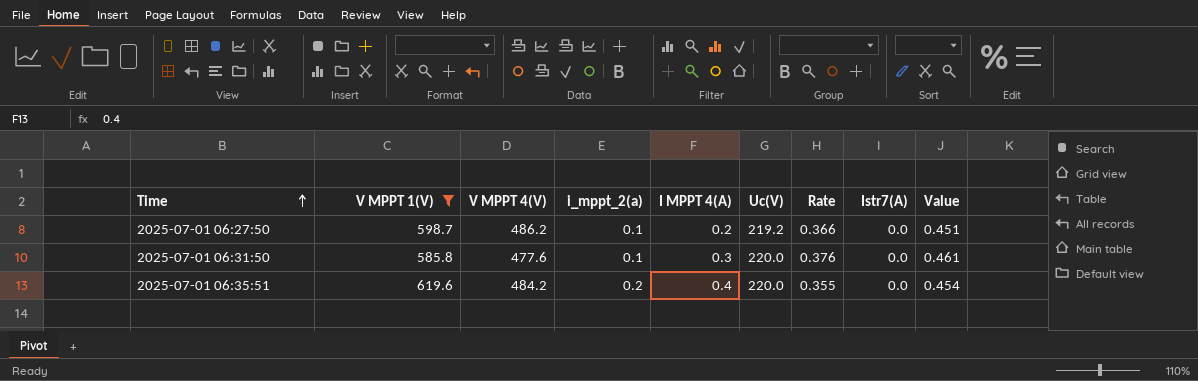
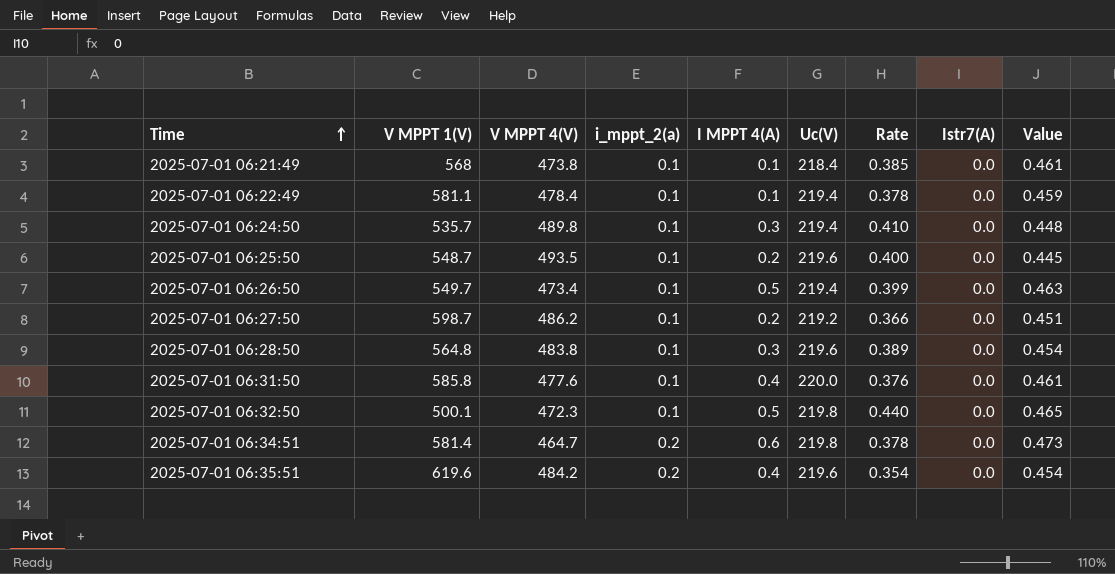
filter: V MPPT 1(V) >= 585.8 -> none
2025-07-01 06:31:50 | I MPPT 4(A): 0.3 -> 0.4
2025-07-01 06:35:51 | Uc(V): 220.0 -> 219.6
2025-07-01 06:35:51 | Rate: 0.355 -> 0.354

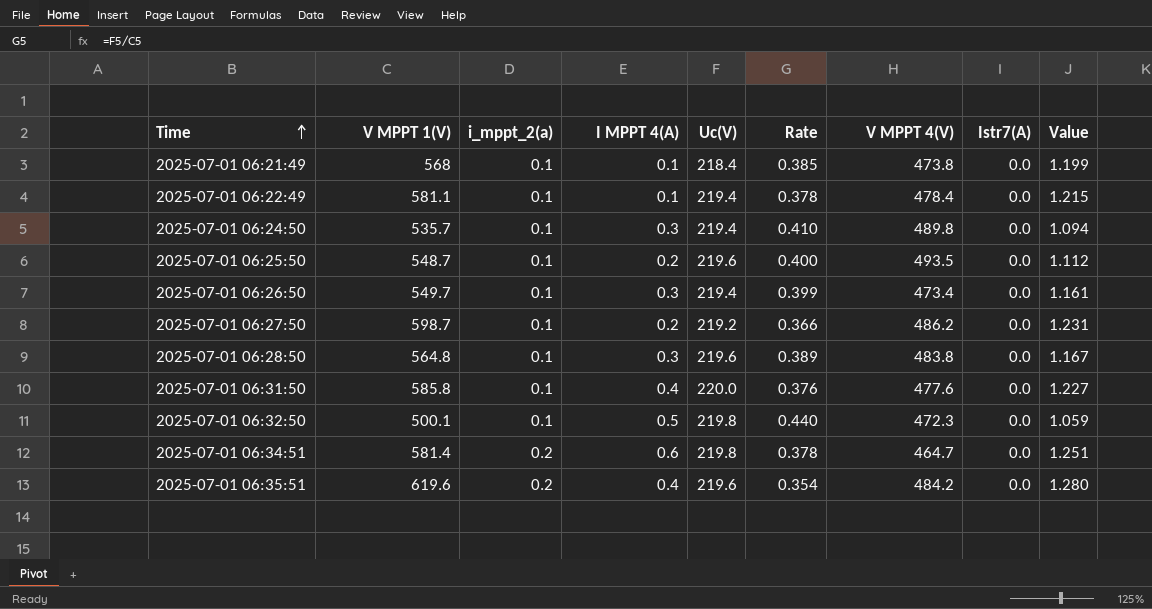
column V MPPT 4(V) | position: 3 -> 7
column Value | formula: [Uc(V)] / [V MPPT 4(V)] -> [V MPPT 1(V)] / [V MPPT 4(V)]
2025-07-01 06:26:50 | I MPPT 4(A): 0.5 -> 0.3

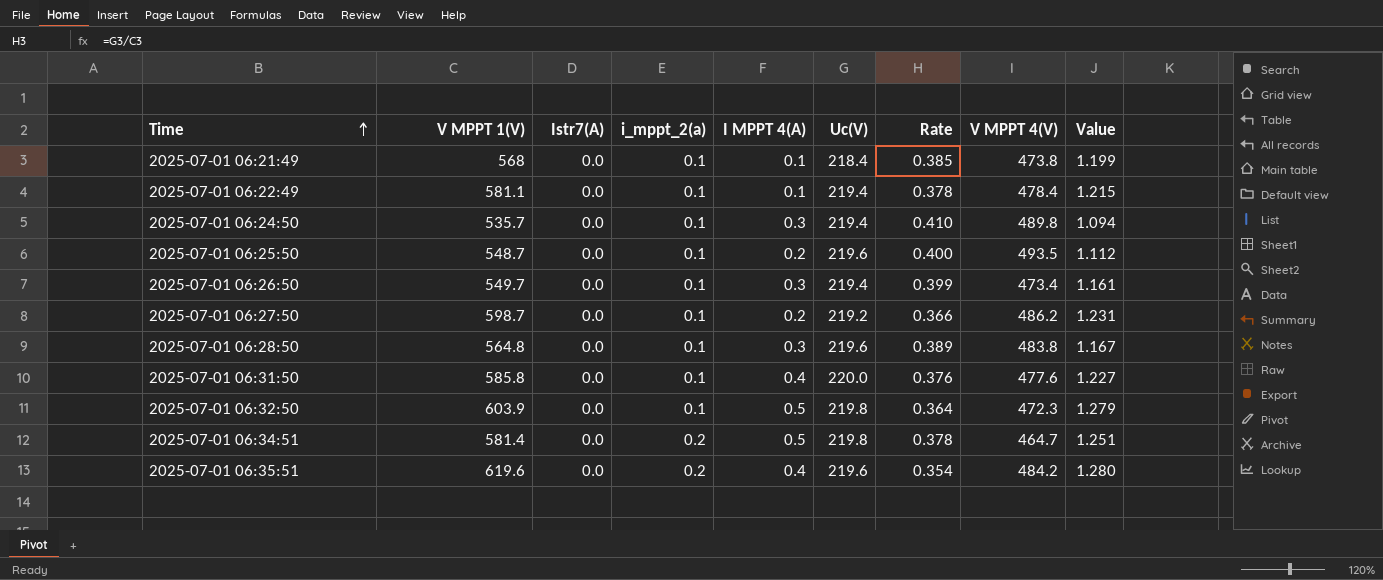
column Istr7(A) | position: 8 -> 3
2025-07-01 06:32:50 | V MPPT 1(V): 500.1 -> 603.9
2025-07-01 06:32:50 | Rate: 0.440 -> 0.364
2025-07-01 06:32:50 | Value: 1.059 -> 1.279
2025-07-01 06:34:51 | I MPPT 4(A): 0.6 -> 0.5

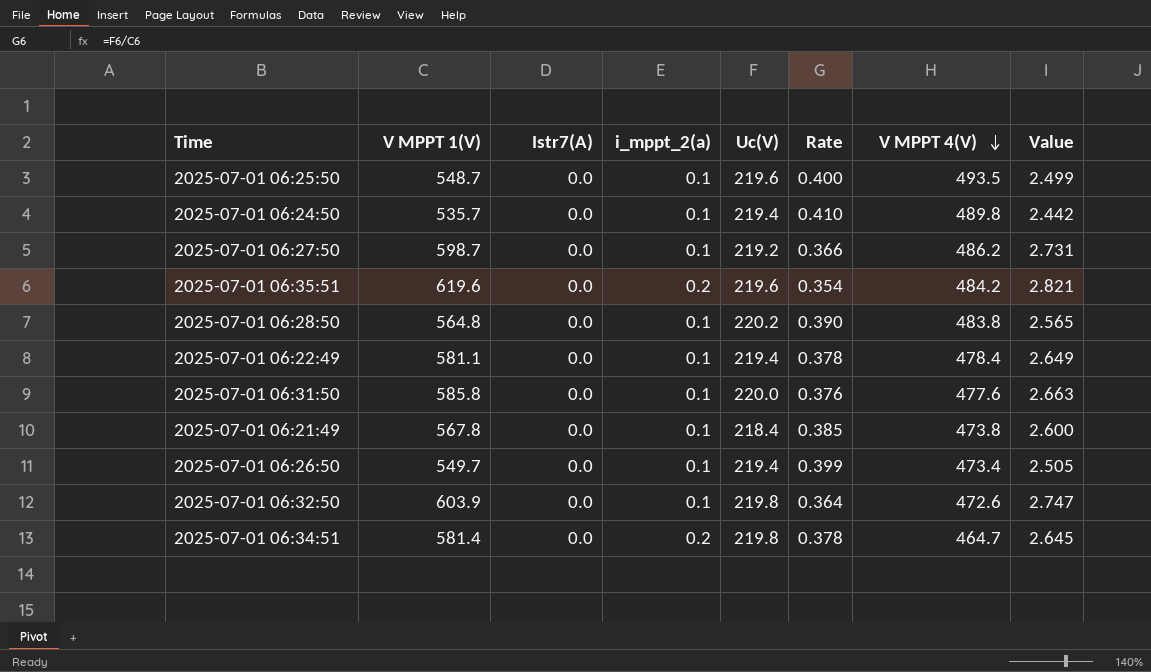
row order: Time ascending -> V MPPT 4(V) descending
column I MPPT 4(A) | position: 5 -> none
column Value | formula: [V MPPT 1(V)] / [V MPPT 4(V)] -> [V MPPT 1(V)] / [Uc(V)]
2025-07-01 06:28:50 | Uc(V): 219.6 -> 220.2
2025-07-01 06:28:50 | Rate: 0.389 -> 0.390
2025-07-01 06:21:49 | V MPPT 1(V): 568 -> 567.8
2025-07-01 06:32:50 | V MPPT 4(V): 472.3 -> 472.6

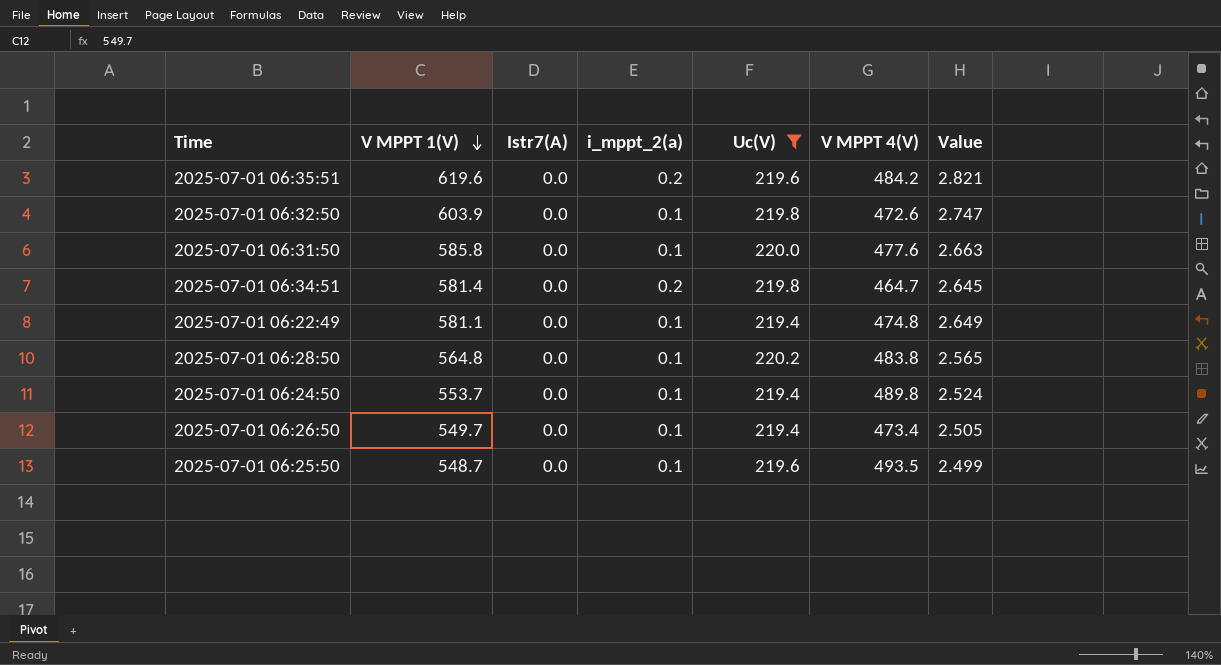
filter: none -> Uc(V) >= 219.4
row order: V MPPT 4(V) descending -> V MPPT 1(V) descending
column Rate | formula: [Uc(V)] / [V MPPT 1(V)] -> none
2025-07-01 06:22:49 | V MPPT 4(V): 478.4 -> 474.8
2025-07-01 06:24:50 | V MPPT 1(V): 535.7 -> 553.7
2025-07-01 06:24:50 | Value: 2.442 -> 2.524

